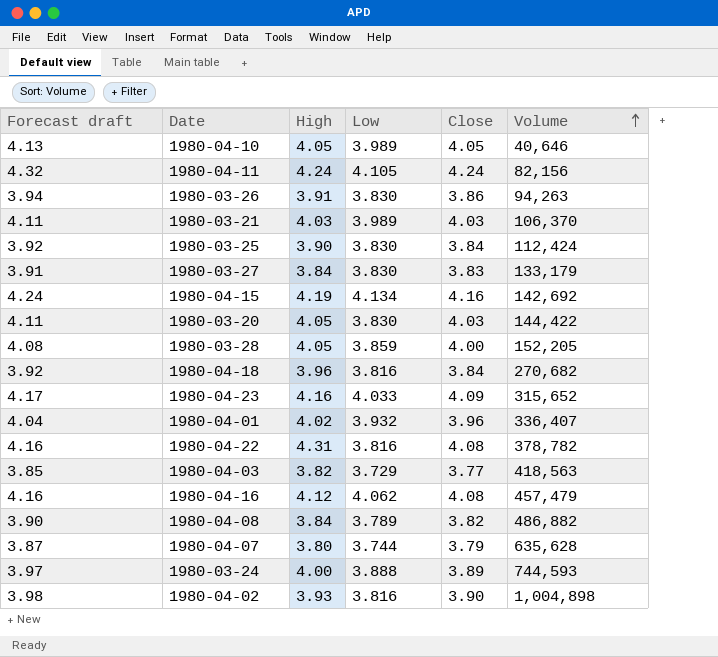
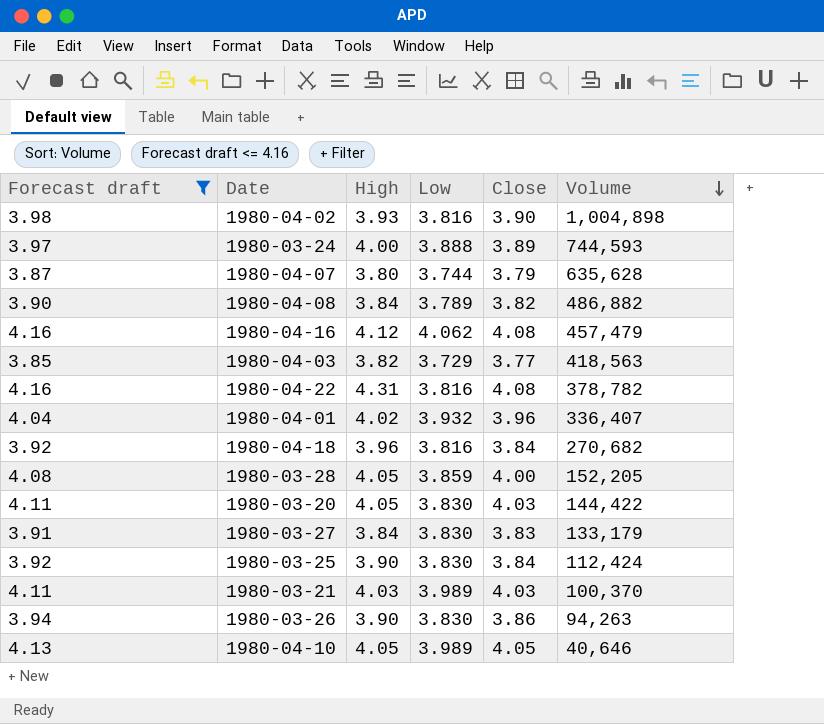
filter: none -> Forecast draft <= 4.16
row order: Volume ascending -> Volume descending
1980-03-21 | Volume: 106,370 -> 100,370
1980-03-26 | High: 3.91 -> 3.90

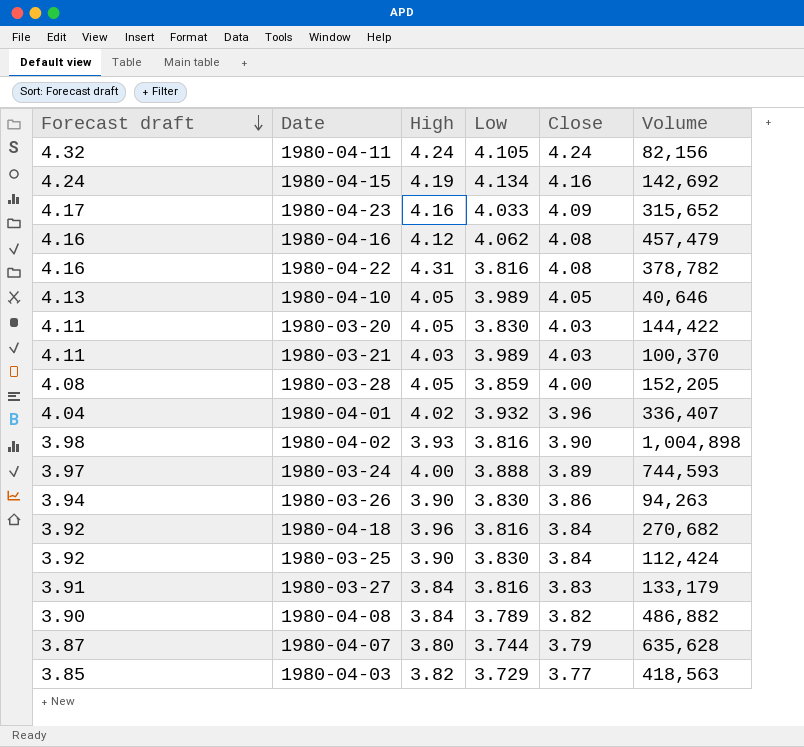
filter: Forecast draft <= 4.16 -> none
row order: Volume descending -> Forecast draft descending
1980-03-27 | Low: 3.830 -> 3.816

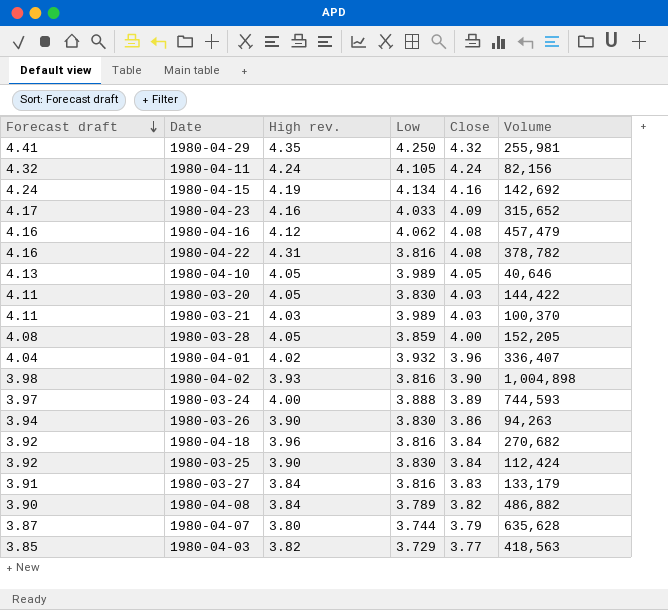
column name: High -> High rev.
row 1980-04-29: none -> 4.41 | 4.35 | 4.250 | 4.32 | 255,981

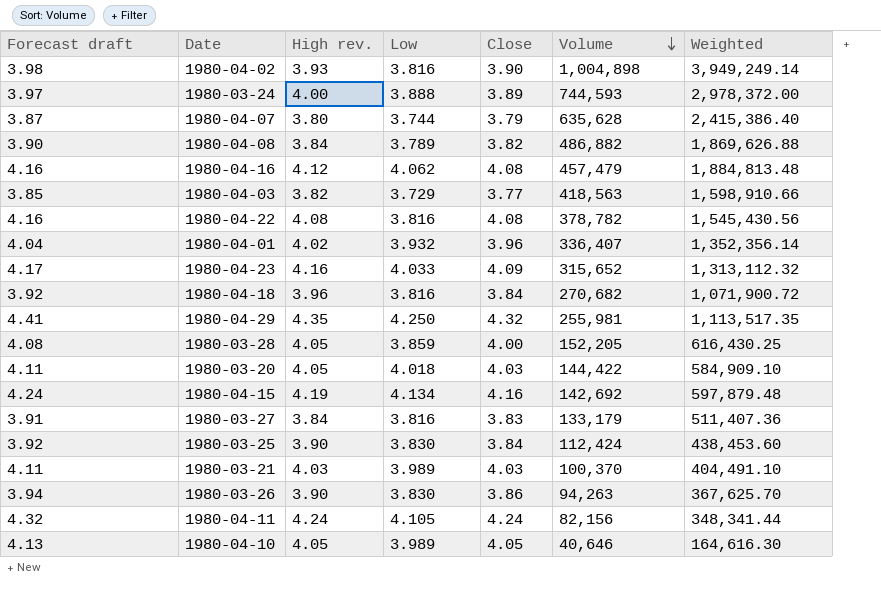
row order: Forecast draft descending -> Volume descending
column Weighted | formula: none -> [High rev.] * [Volume]
1980-04-22 | High rev.: 4.31 -> 4.08
1980-03-20 | Low: 3.830 -> 4.018

